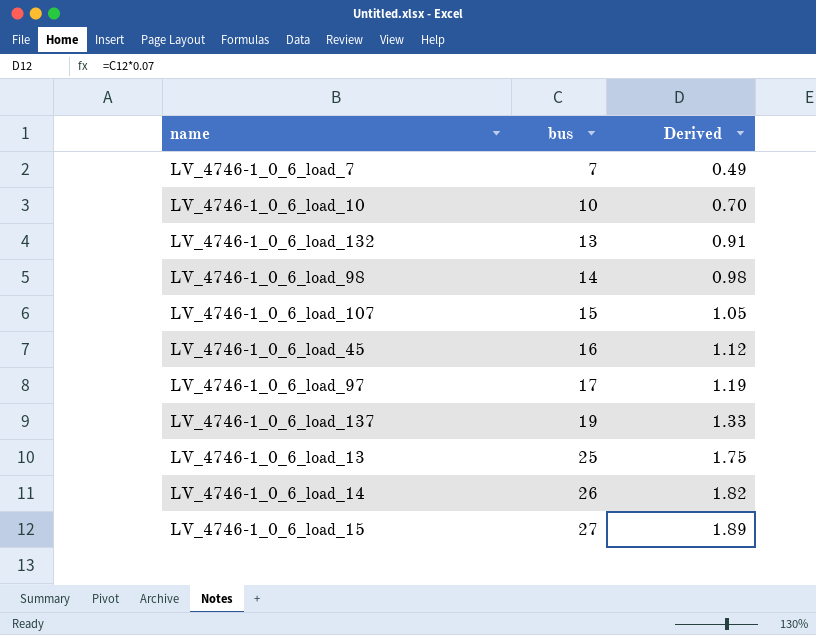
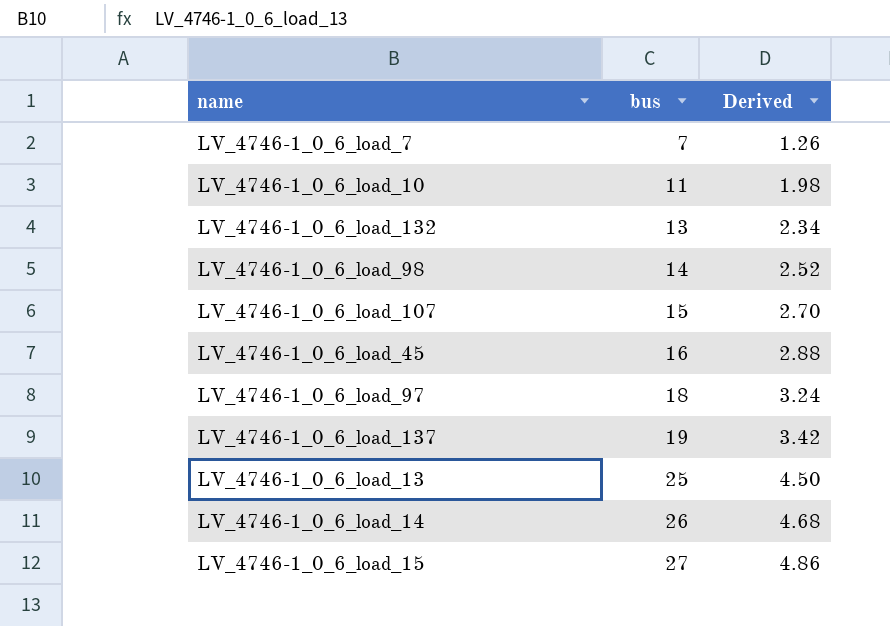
column Derived | formula: [bus] * 0.07 -> [bus] * 0.18
LV_4746-1_0_6_load_10 | bus: 10 -> 11
LV_4746-1_0_6_load_97 | bus: 17 -> 18

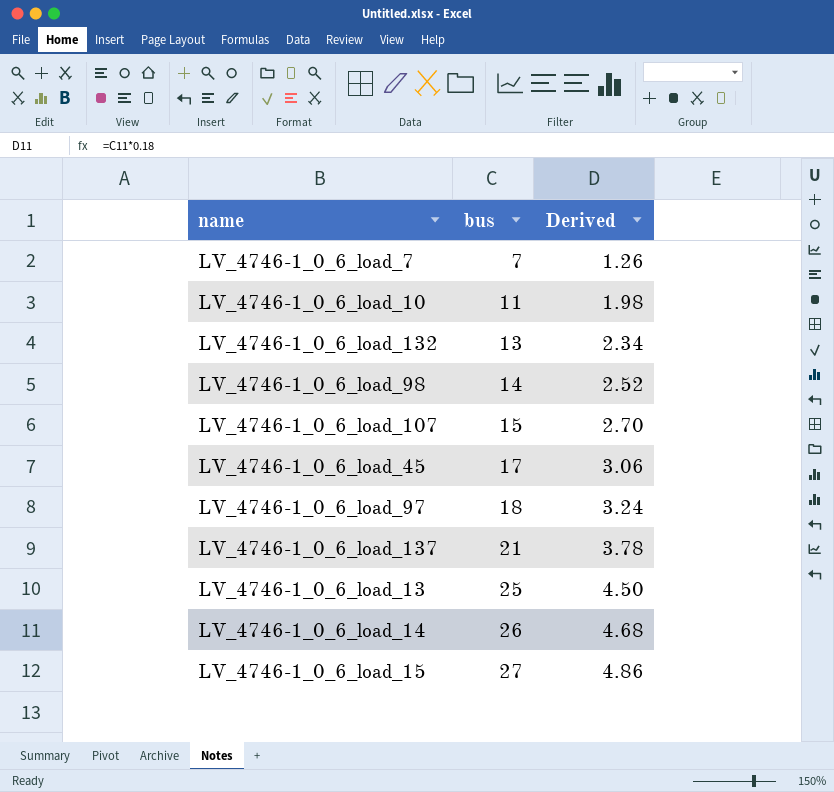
LV_4746-1_0_6_load_45 | bus: 16 -> 17
LV_4746-1_0_6_load_45 | Derived: 2.88 -> 3.06
LV_4746-1_0_6_load_137 | bus: 19 -> 21
LV_4746-1_0_6_load_137 | Derived: 3.42 -> 3.78

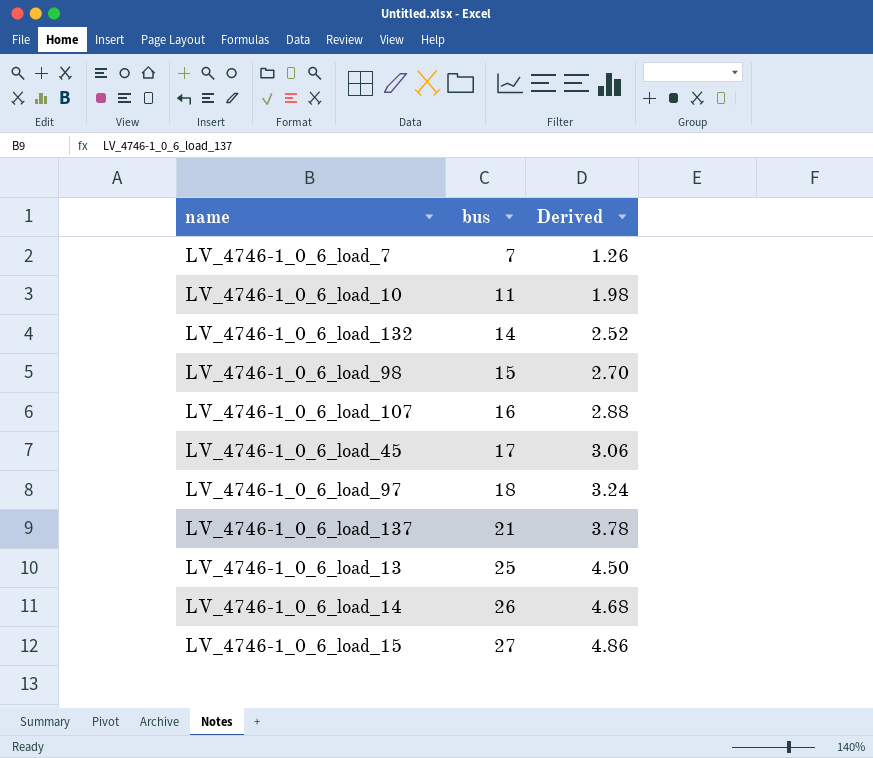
LV_4746-1_0_6_load_132 | bus: 13 -> 14
LV_4746-1_0_6_load_132 | Derived: 2.34 -> 2.52
LV_4746-1_0_6_load_98 | bus: 14 -> 15
LV_4746-1_0_6_load_98 | Derived: 2.52 -> 2.70
LV_4746-1_0_6_load_107 | bus: 15 -> 16
LV_4746-1_0_6_load_107 | Derived: 2.70 -> 2.88

